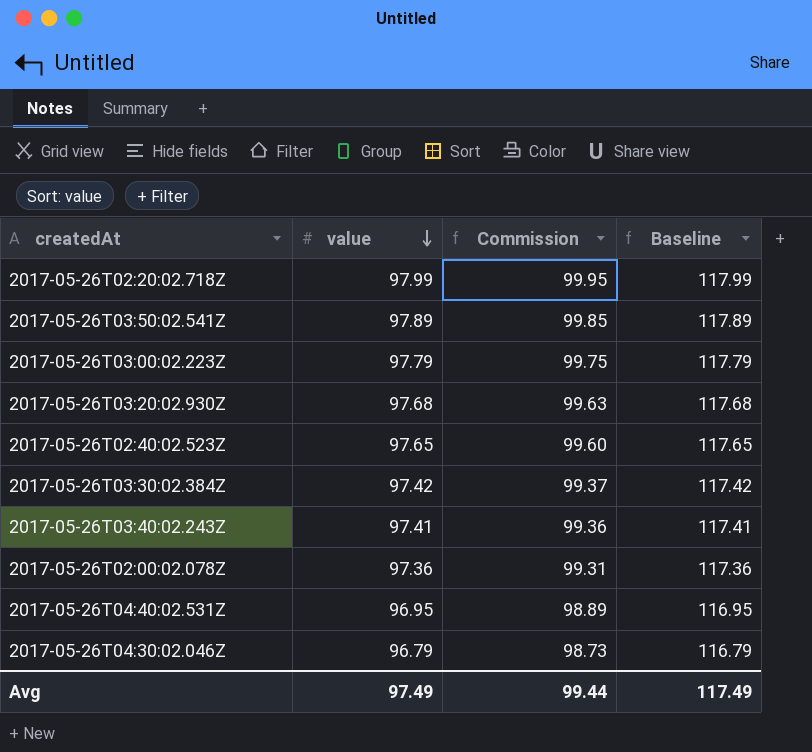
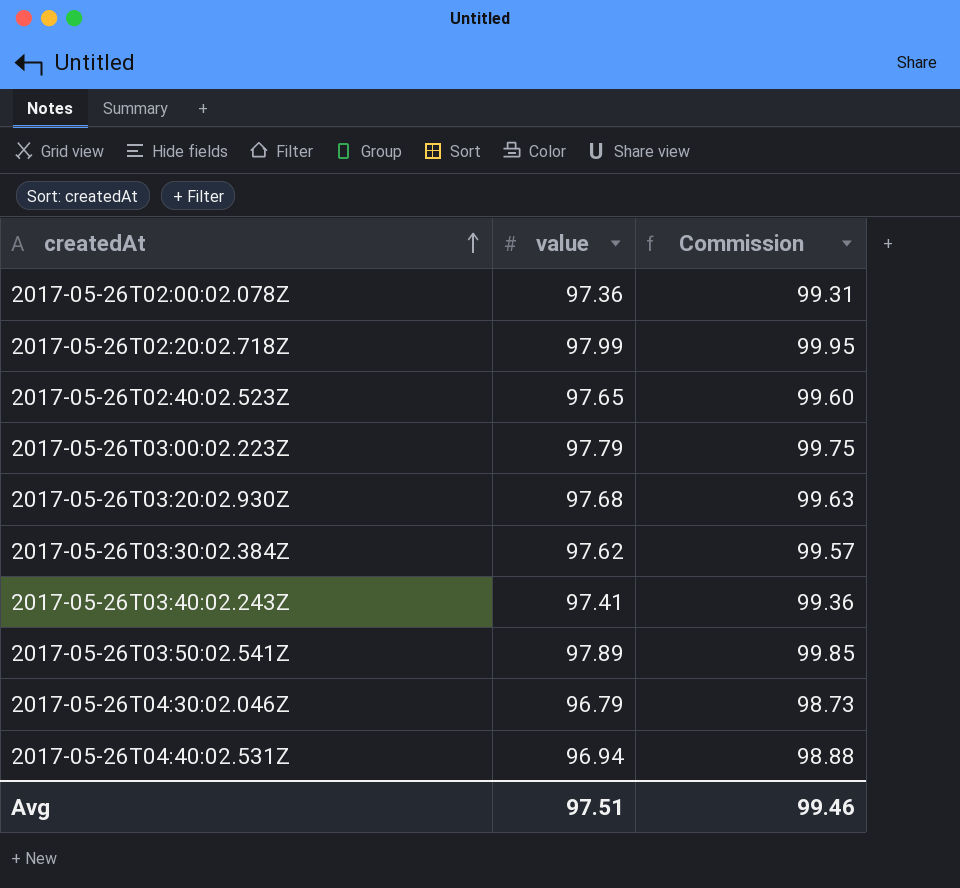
row order: value descending -> createdAt ascending
column Baseline | formula: [value] + 20 -> none
2017-05-26T03:30:02.384Z | value: 97.42 -> 97.62
2017-05-26T03:30:02.384Z | Commission: 99.37 -> 99.57
2017-05-26T04:40:02.531Z | value: 96.95 -> 96.94
2017-05-26T04:40:02.531Z | Commission: 98.89 -> 98.88
Avg | value: 97.49 -> 97.51
Avg | Commission: 99.44 -> 99.46

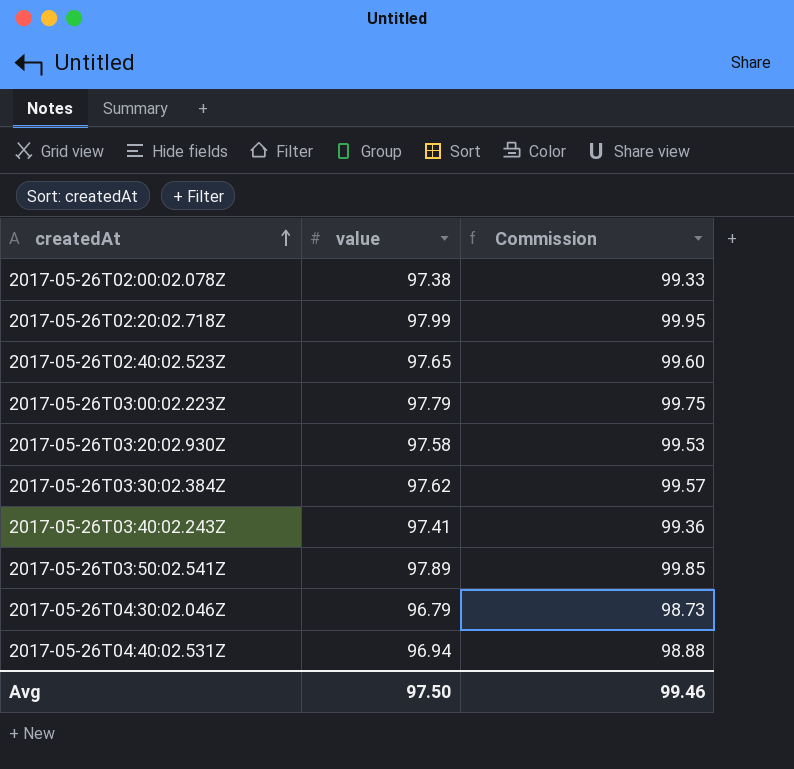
2017-05-26T02:00:02.078Z | value: 97.36 -> 97.38
2017-05-26T02:00:02.078Z | Commission: 99.31 -> 99.33
2017-05-26T03:20:02.930Z | value: 97.68 -> 97.58
2017-05-26T03:20:02.930Z | Commission: 99.63 -> 99.53
Avg | value: 97.51 -> 97.50

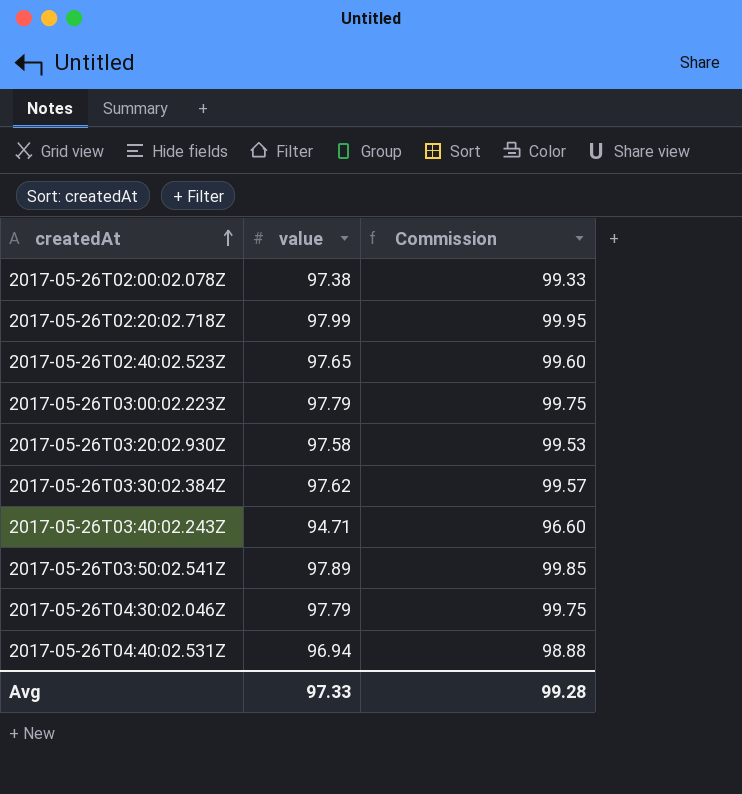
2017-05-26T03:40:02.243Z | value: 97.41 -> 94.71
2017-05-26T03:40:02.243Z | Commission: 99.36 -> 96.60
2017-05-26T04:30:02.046Z | value: 96.79 -> 97.79
2017-05-26T04:30:02.046Z | Commission: 98.73 -> 99.75
Avg | value: 97.50 -> 97.33
Avg | Commission: 99.46 -> 99.28

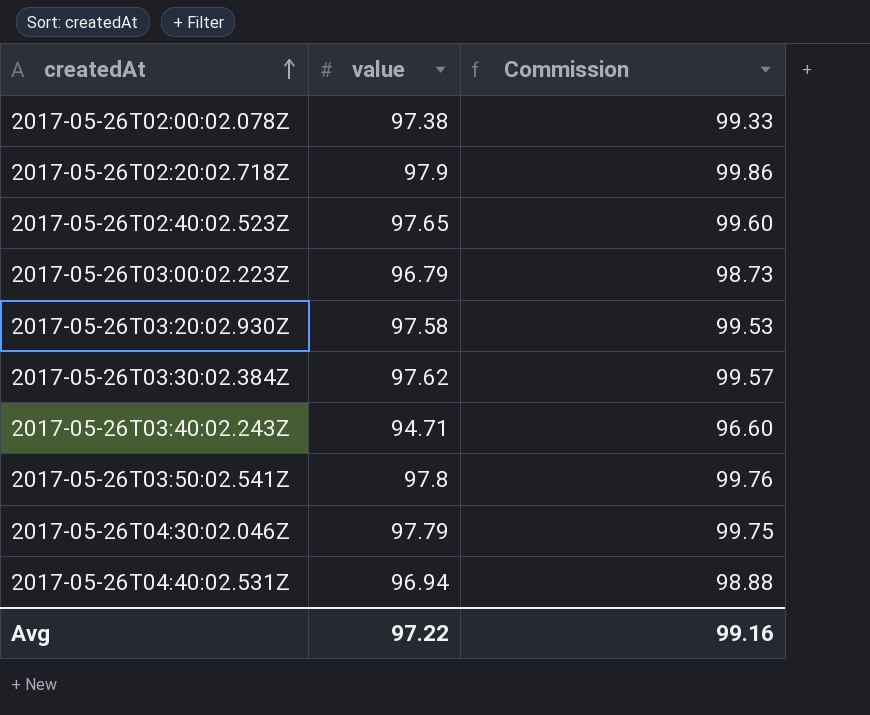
2017-05-26T02:20:02.718Z | value: 97.99 -> 97.9
2017-05-26T02:20:02.718Z | Commission: 99.95 -> 99.86
2017-05-26T03:00:02.223Z | value: 97.79 -> 96.79
2017-05-26T03:00:02.223Z | Commission: 99.75 -> 98.73
2017-05-26T03:50:02.541Z | value: 97.89 -> 97.8
2017-05-26T03:50:02.541Z | Commission: 99.85 -> 99.76
Avg | value: 97.33 -> 97.22
Avg | Commission: 99.28 -> 99.16

